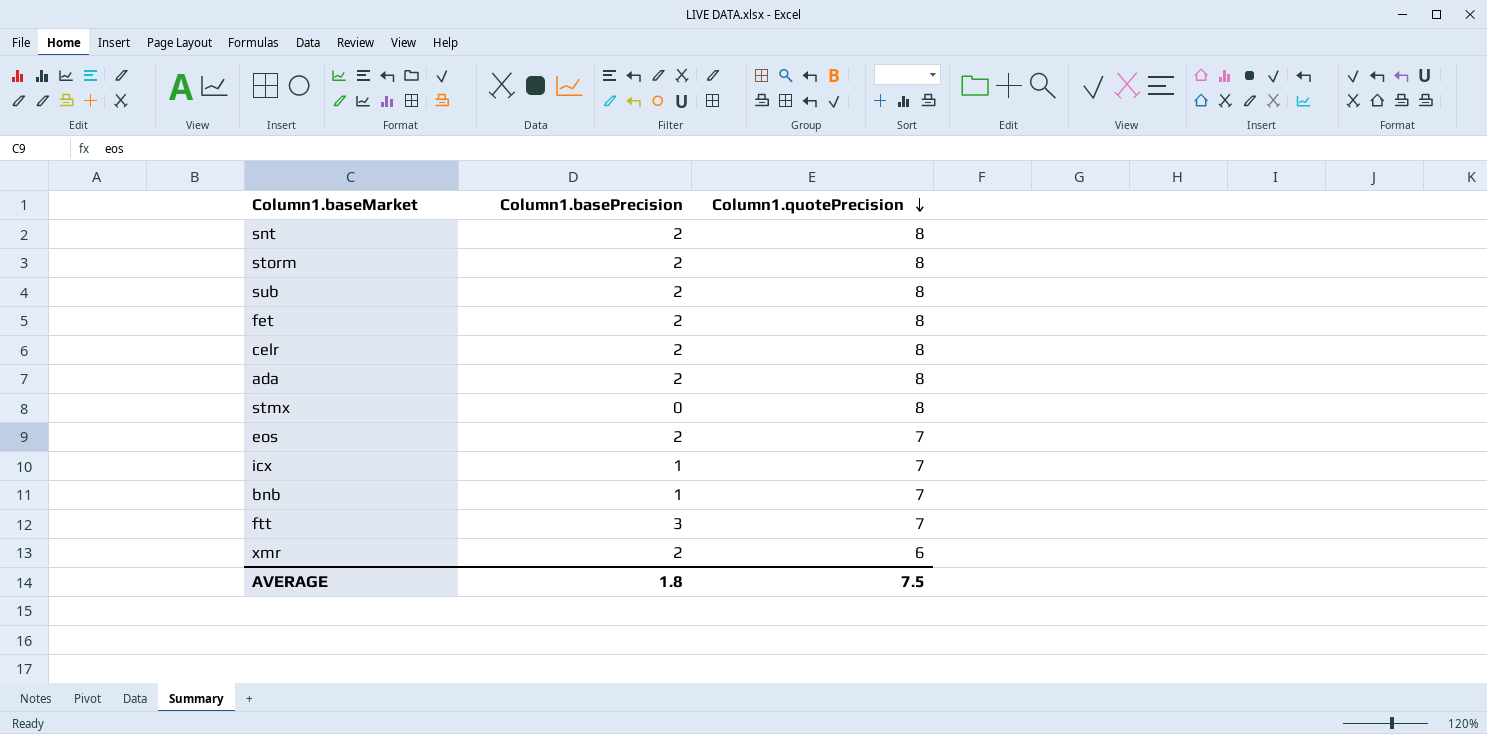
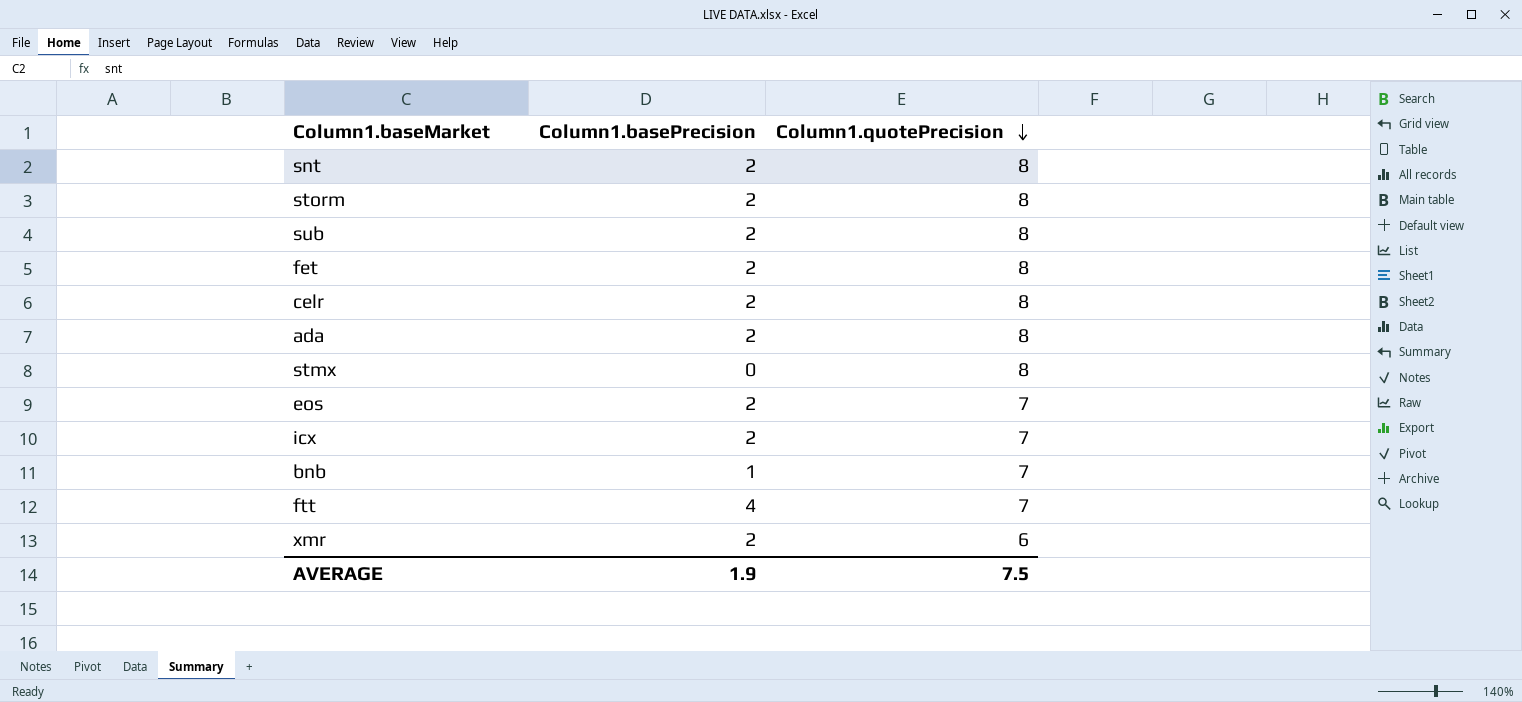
icx | Column1.basePrecision: 1 -> 2
ftt | Column1.basePrecision: 3 -> 4
AVERAGE | Column1.basePrecision: 1.8 -> 1.9

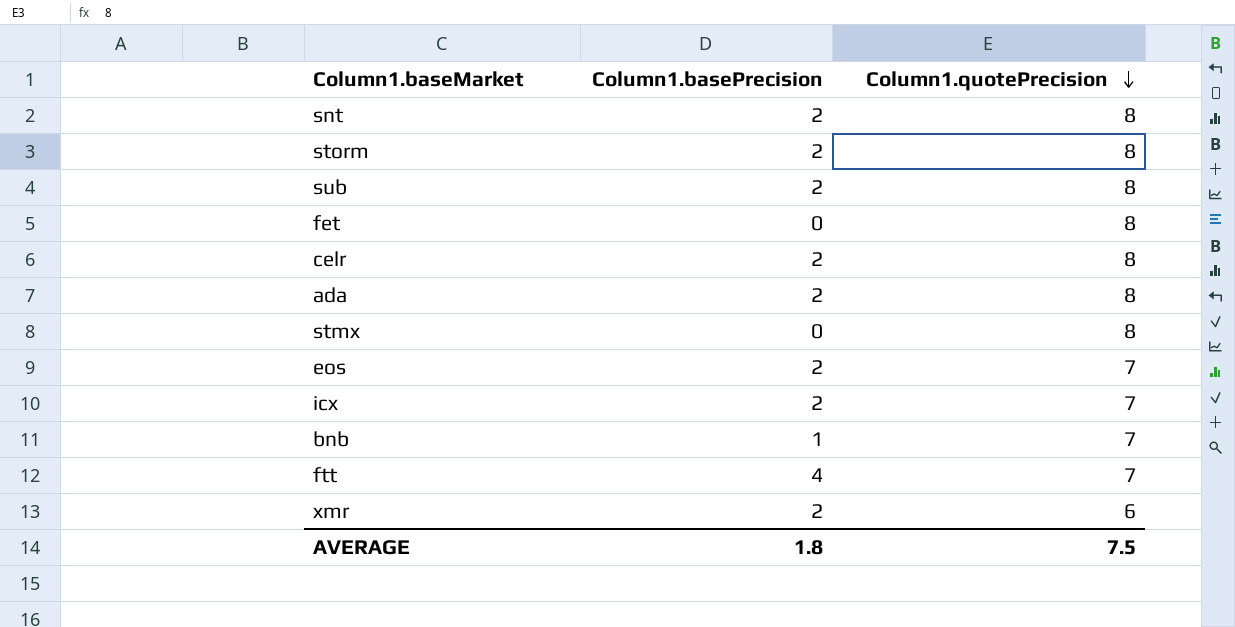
fet | Column1.basePrecision: 2 -> 0
AVERAGE | Column1.basePrecision: 1.9 -> 1.8

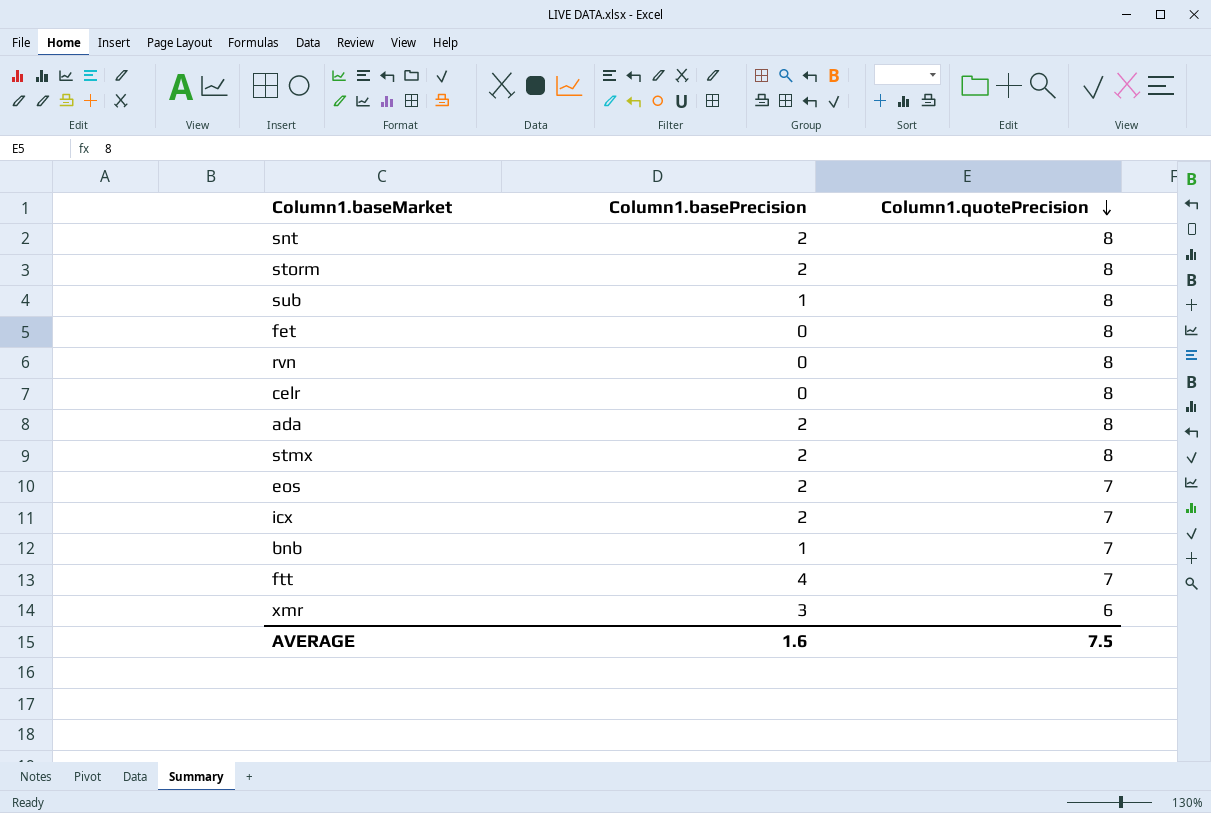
sub | Column1.basePrecision: 2 -> 1
row rvn: none -> 0 | 8
celr | Column1.basePrecision: 2 -> 0
stmx | Column1.basePrecision: 0 -> 2
xmr | Column1.basePrecision: 2 -> 3
AVERAGE | Column1.basePrecision: 1.8 -> 1.6

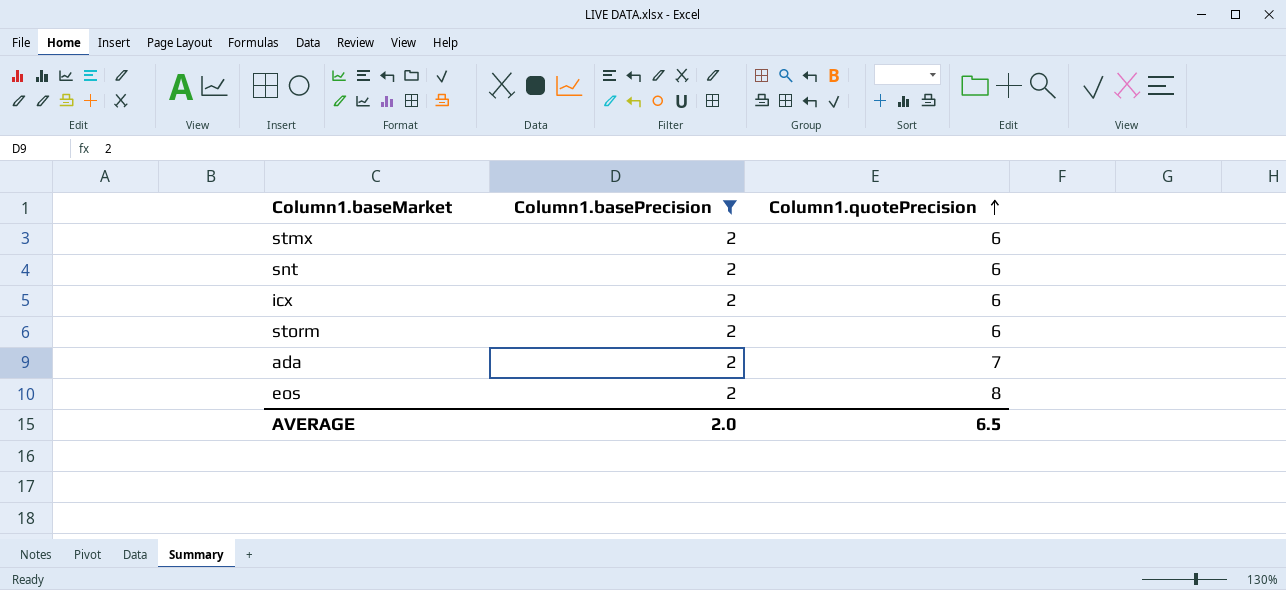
filter: none -> Column1.basePrecision = 2
row order: Column1.quotePrecision descending -> Column1.quotePrecision ascending
stmx | Column1.quotePrecision: 8 -> 6
snt | Column1.quotePrecision: 8 -> 6
icx | Column1.quotePrecision: 7 -> 6
storm | Column1.quotePrecision: 8 -> 6
ada | Column1.quotePrecision: 8 -> 7
eos | Column1.quotePrecision: 7 -> 8
AVERAGE | Column1.basePrecision: 1.6 -> 2.0
AVERAGE | Column1.quotePrecision: 7.5 -> 6.5

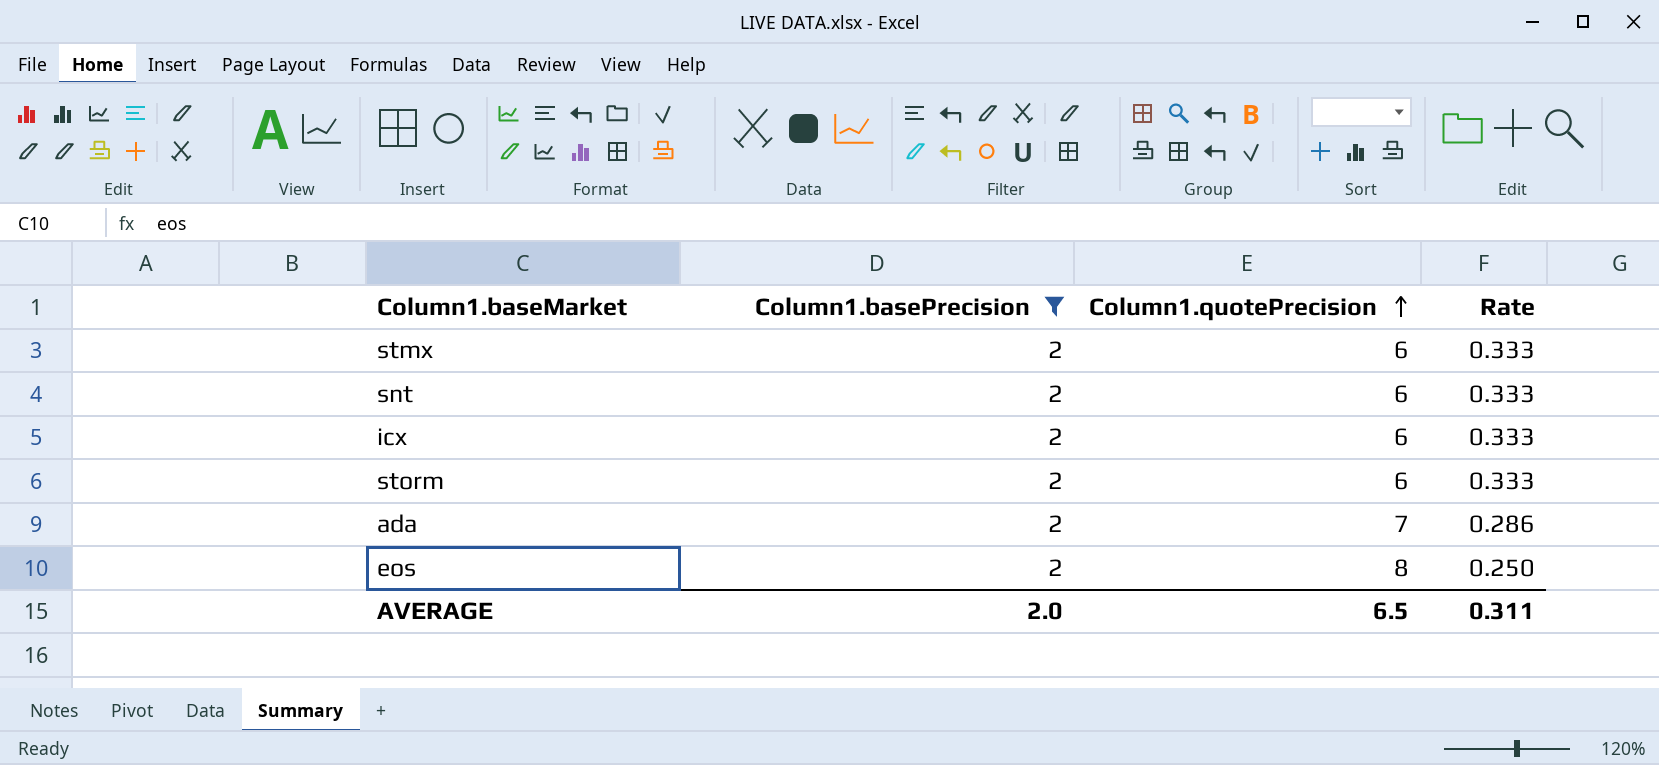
column Rate | formula: none -> [Column1.basePrecision] / [Column1.quotePrecision]

